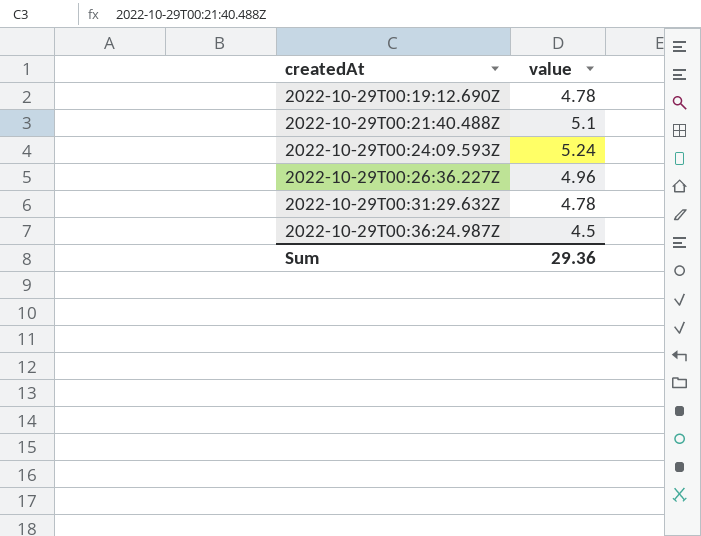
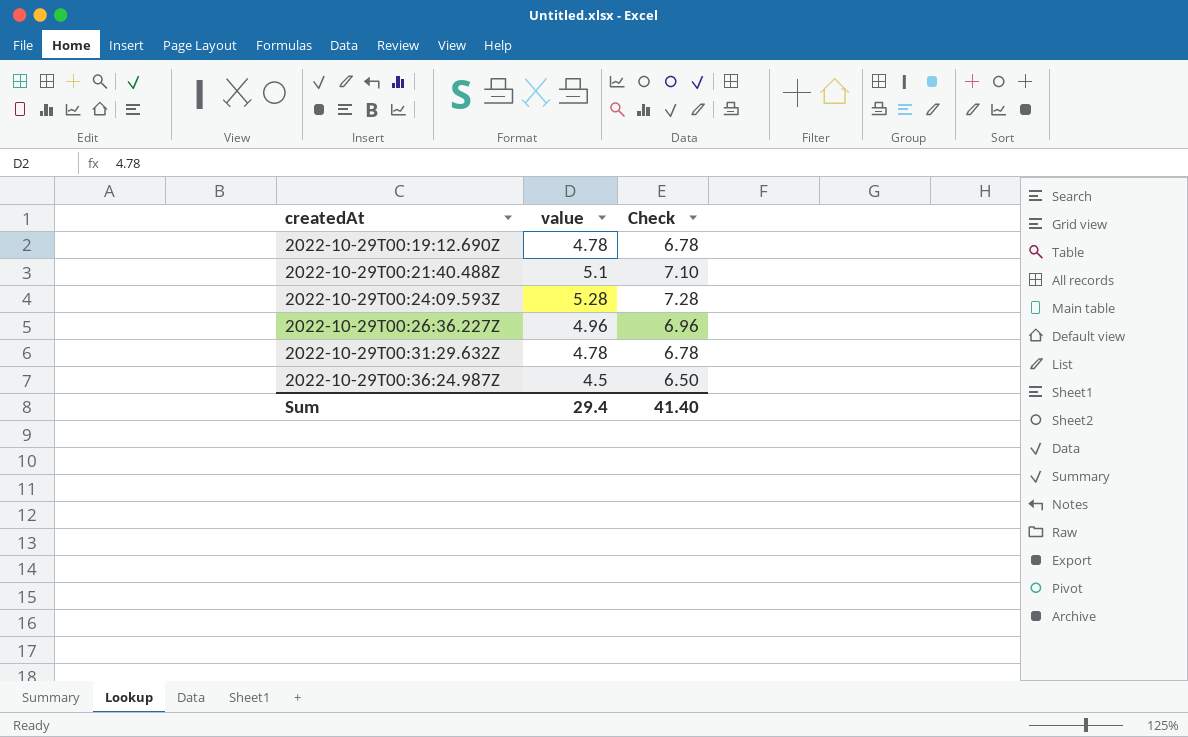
column Check | formula: none -> [value] + 2
2022-10-29T00:24:09.593Z | value: 5.24 -> 5.28
Sum | value: 29.36 -> 29.4

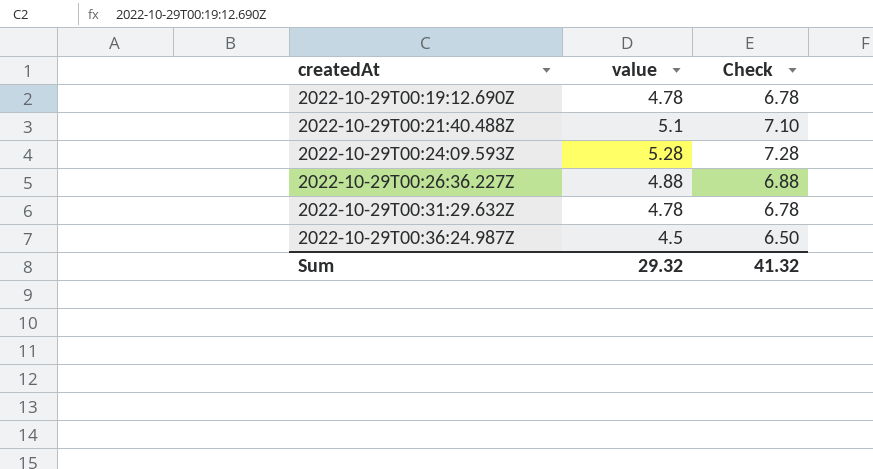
2022-10-29T00:26:36.227Z | value: 4.96 -> 4.88
2022-10-29T00:26:36.227Z | Check: 6.96 -> 6.88
Sum | value: 29.4 -> 29.32
Sum | Check: 41.40 -> 41.32

